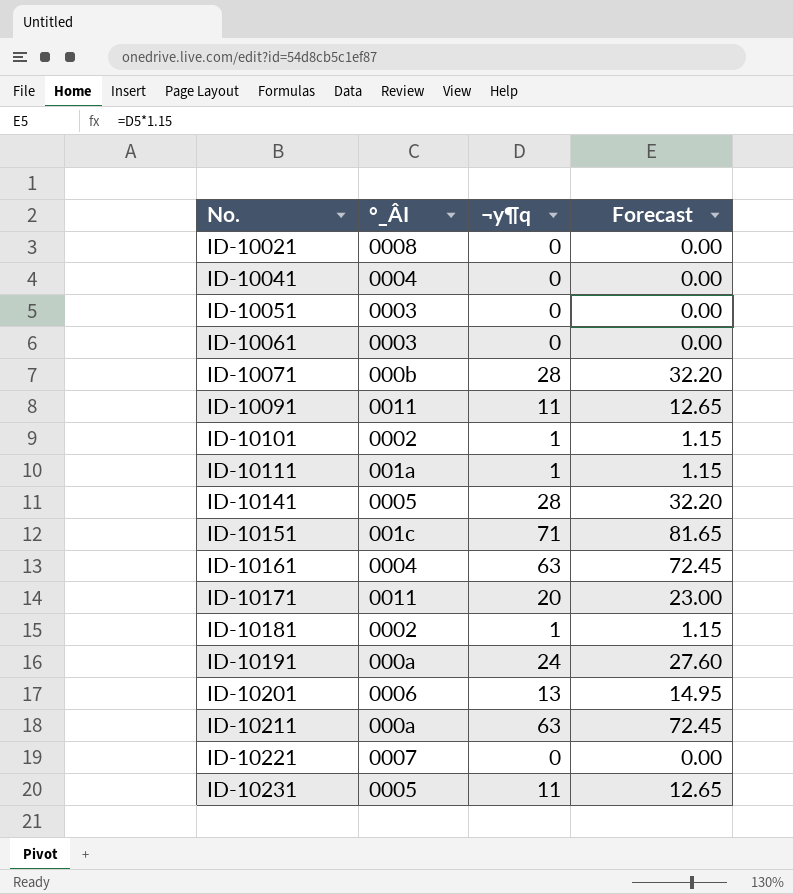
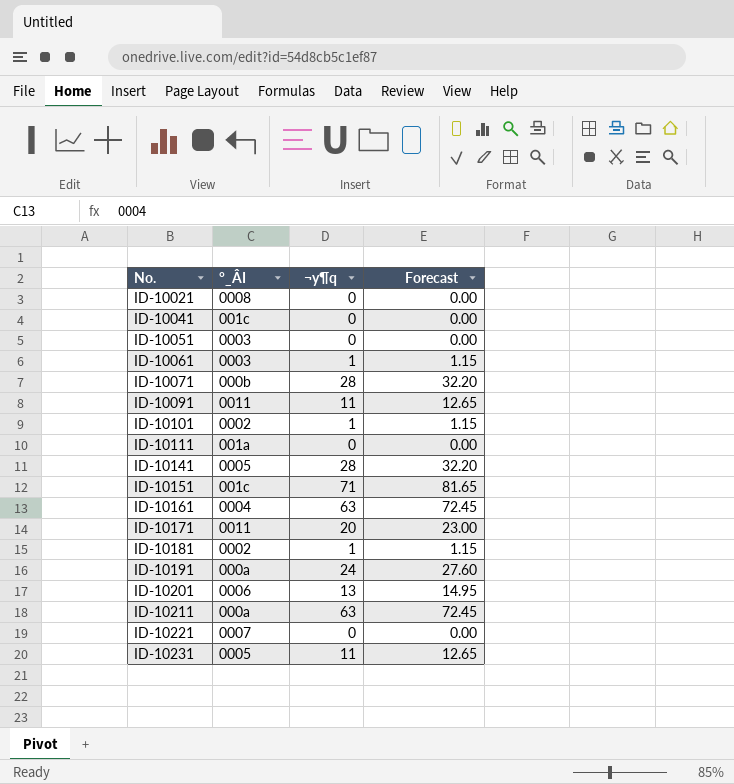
ID-10041 | °_ÂI: 0004 -> 001c
ID-10061 | ¬y¶q: 0 -> 1
ID-10061 | Forecast: 0.00 -> 1.15
ID-10111 | ¬y¶q: 1 -> 0
ID-10111 | Forecast: 1.15 -> 0.00

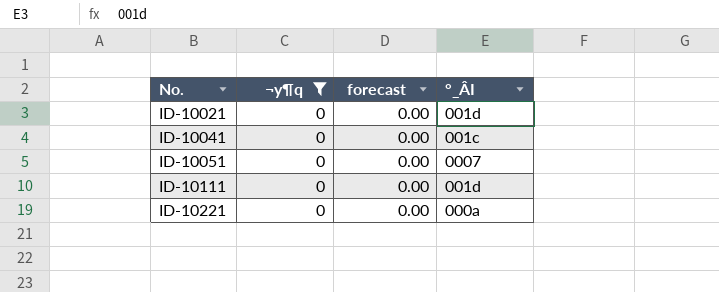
filter: none -> ¬y¶q = 0
column name: Forecast -> forecast
column °_ÂI | position: 2 -> 4
ID-10021 | °_ÂI: 0008 -> 001d
ID-10051 | °_ÂI: 0003 -> 0007
ID-10111 | °_ÂI: 001a -> 001d
ID-10221 | °_ÂI: 0007 -> 000a

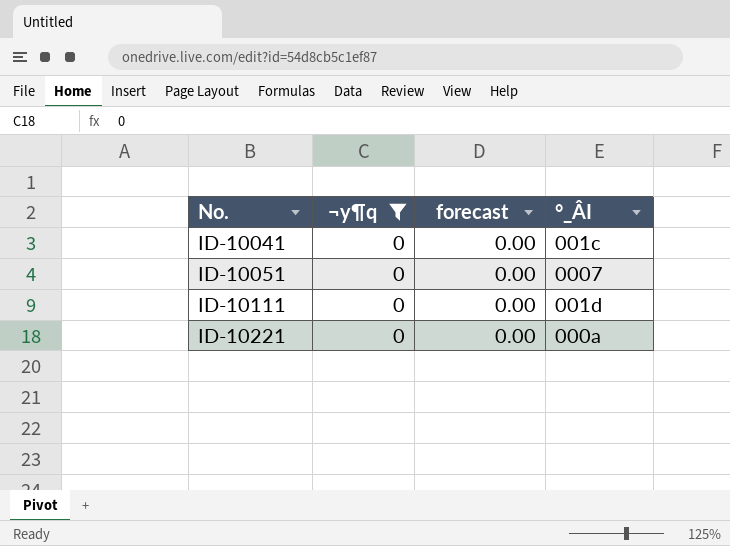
row ID-10021: 0 | 0.00 | 001d -> none

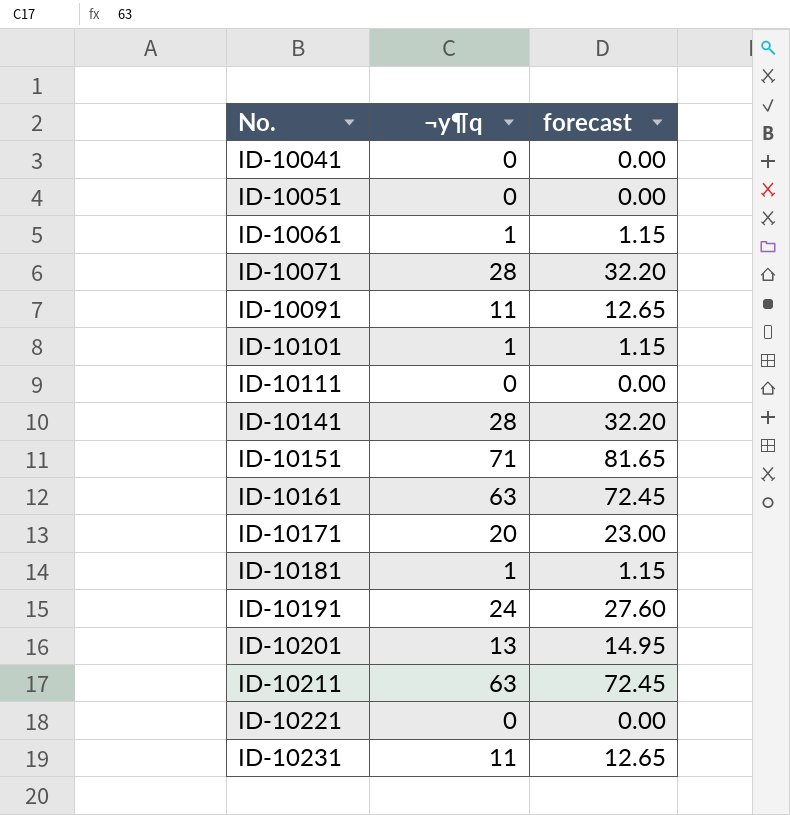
filter: ¬y¶q = 0 -> none
column °_ÂI | position: 4 -> none

